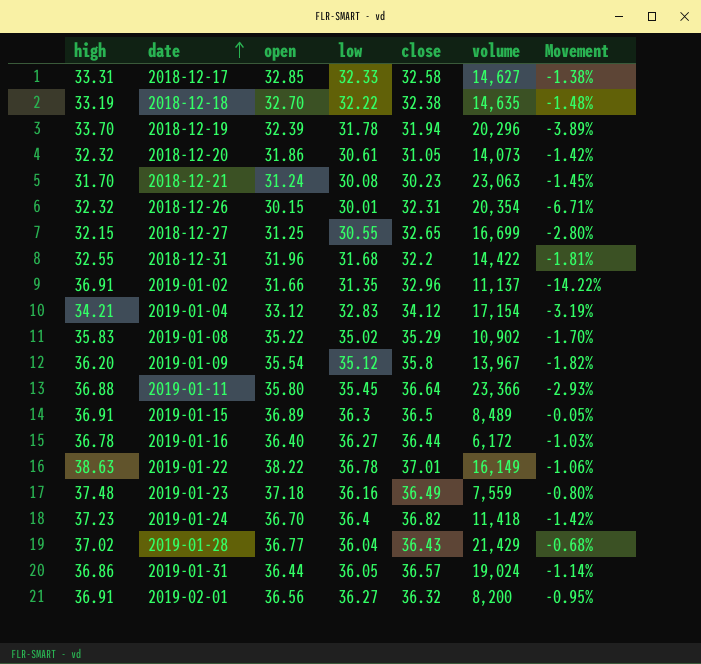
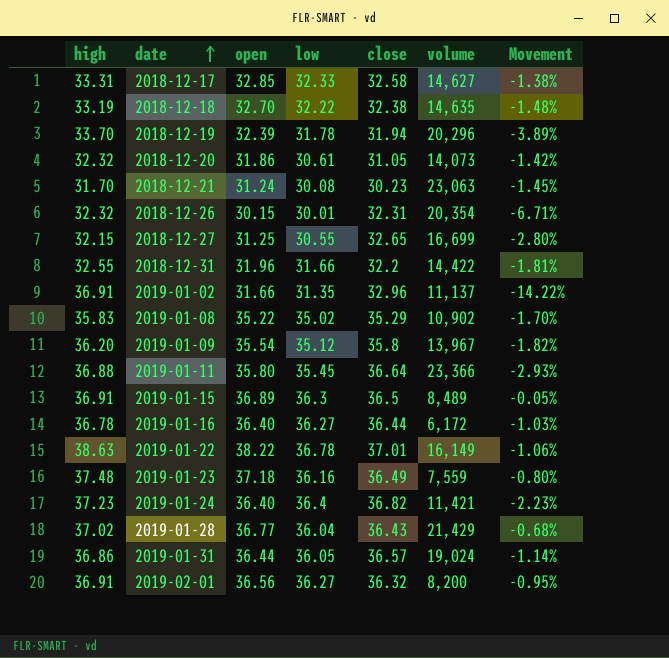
row 2019-01-04: 34.21 | 33.12 | 32.83 | 34.12 | 17,154 | -3.19% -> none
2018-12-31 | low: 31.68 -> 31.66
2019-01-24 | open: 36.70 -> 36.40
2019-01-24 | volume: 11,418 -> 11,421
2019-01-24 | Movement: -1.42% -> -2.23%

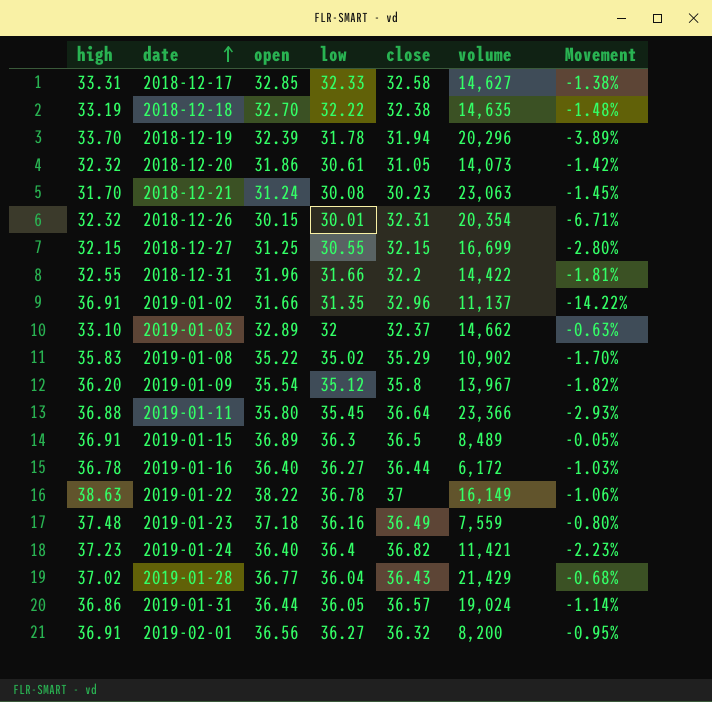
2018-12-27 | close: 32.65 -> 32.15
row 2019-01-03: none -> 33.10 | 32.89 | 32 | 32.37 | 14,662 | -0.63%
2019-01-22 | close: 37.01 -> 37

